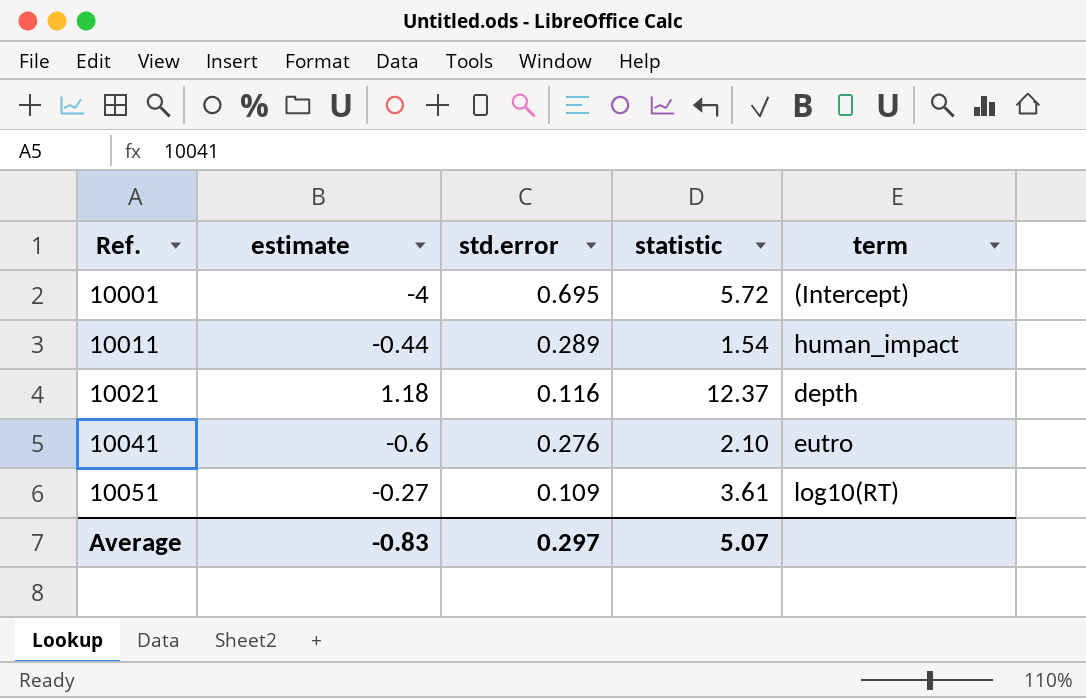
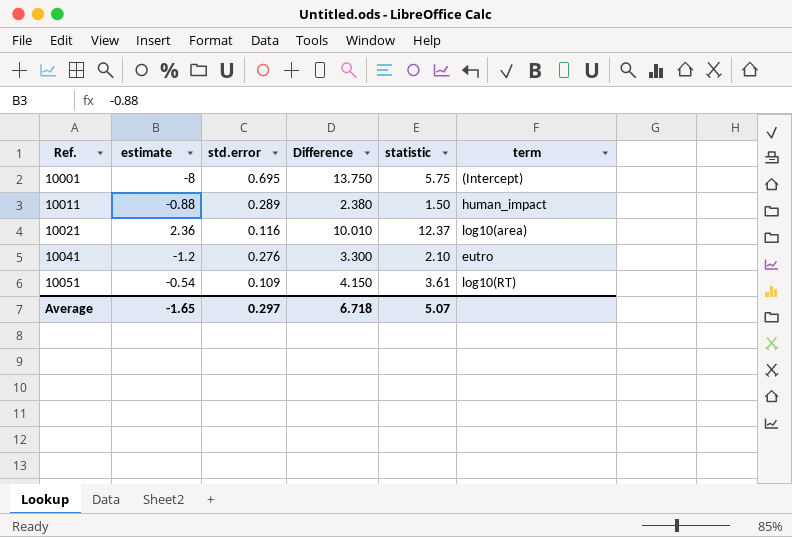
column Difference | formula: none -> [statistic] - [estimate]
10001 | estimate: -4 -> -8
10001 | statistic: 5.72 -> 5.75
10011 | estimate: -0.44 -> -0.88
10011 | statistic: 1.54 -> 1.50
10021 | estimate: 1.18 -> 2.36
10021 | term: depth -> log10(area)
10041 | estimate: -0.6 -> -1.2
10051 | estimate: -0.27 -> -0.54
Average | estimate: -0.83 -> -1.65

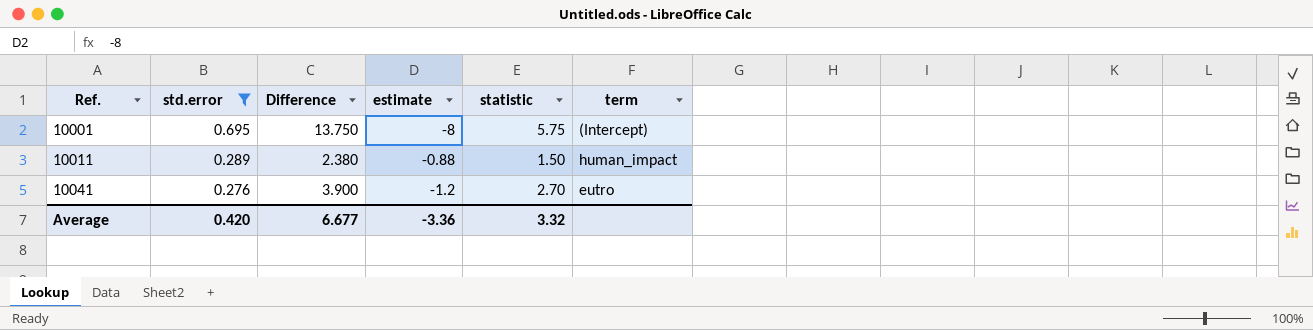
filter: none -> std.error >= 0.276
column estimate | position: 2 -> 4
10041 | Difference: 3.300 -> 3.900
10041 | statistic: 2.10 -> 2.70
Average | std.error: 0.297 -> 0.420
Average | Difference: 6.718 -> 6.677
Average | estimate: -1.65 -> -3.36
Average | statistic: 5.07 -> 3.32

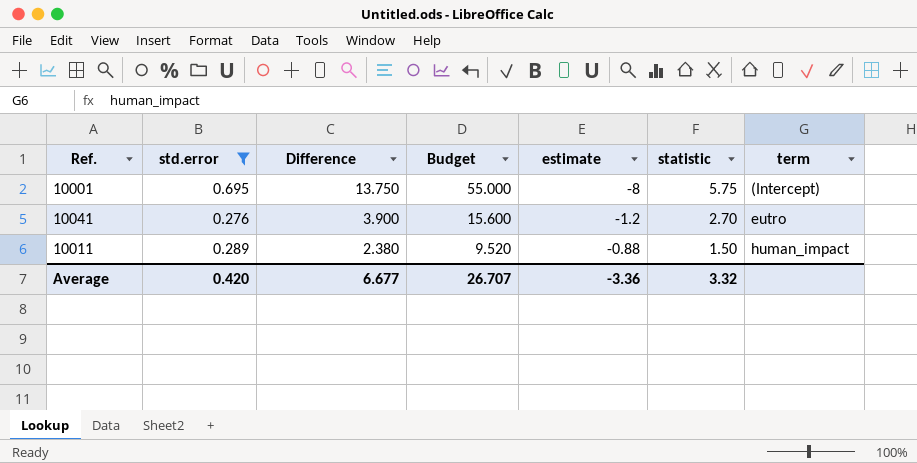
row order: Ref. ascending -> Difference descending
column Budget | formula: none -> [Difference] * 4

